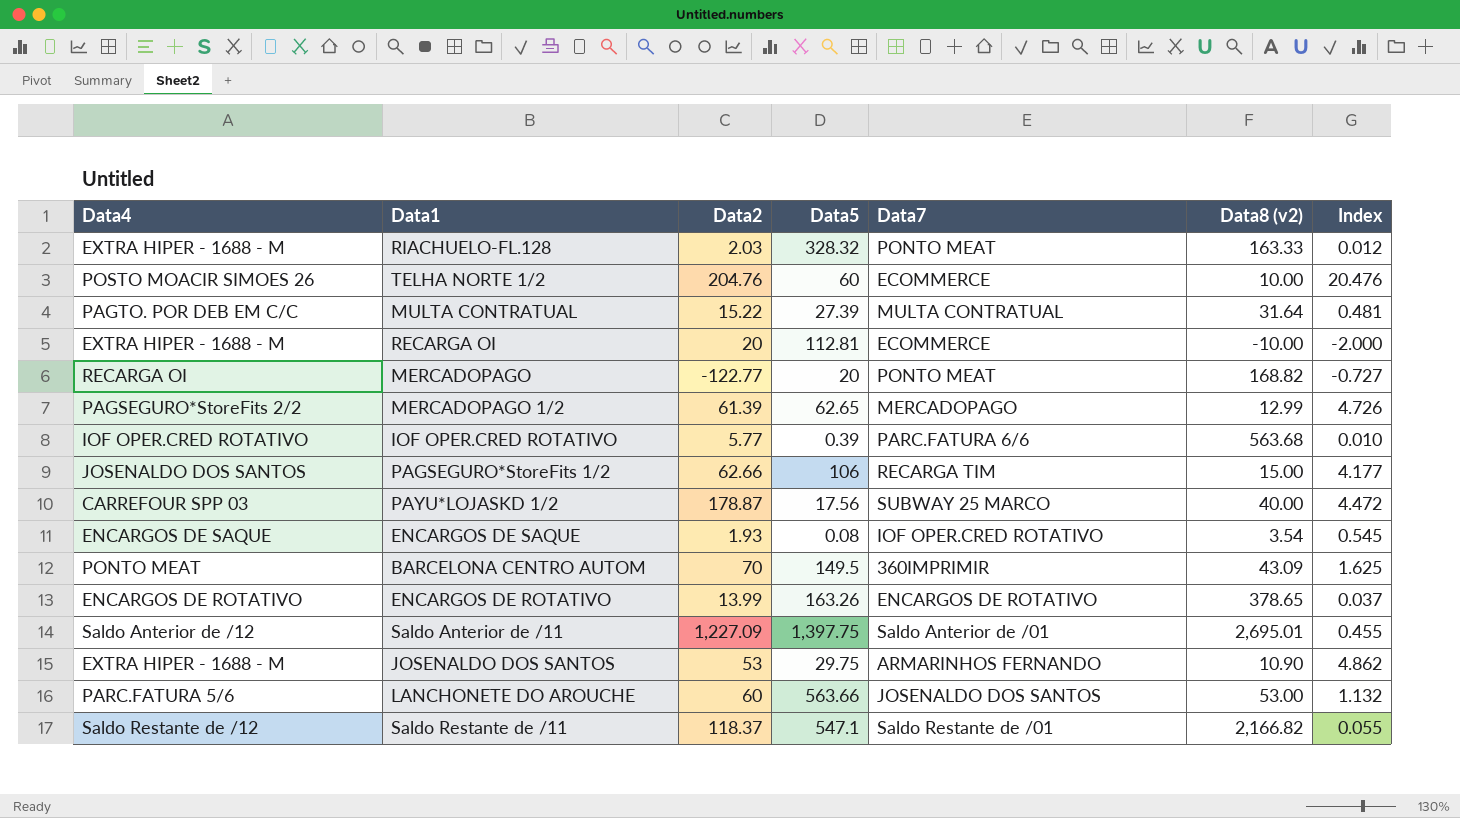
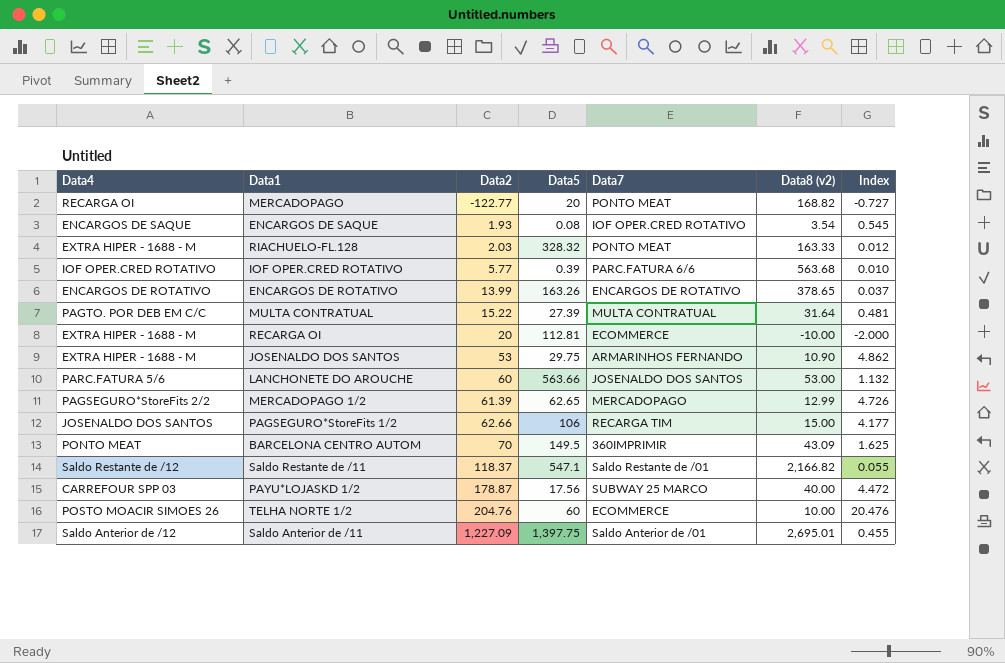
row order: none -> Data2 ascending

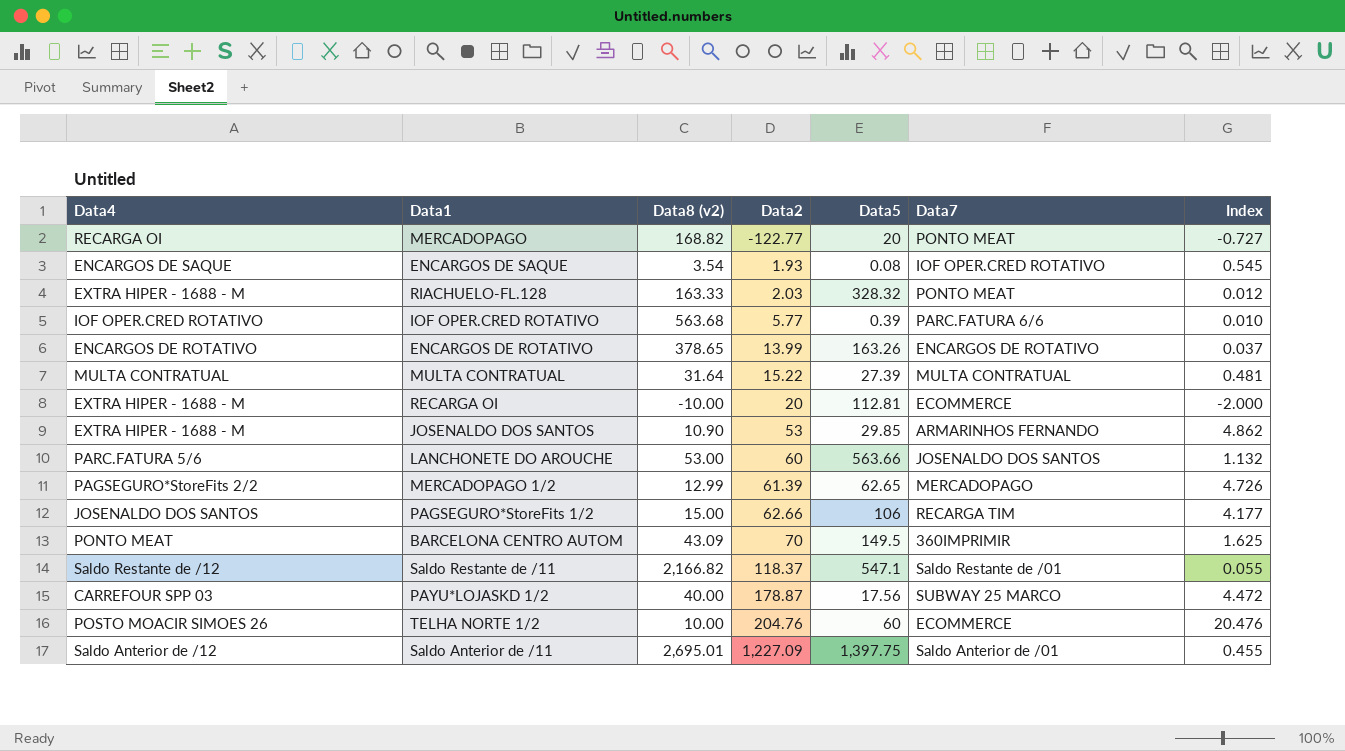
column Data8 (v2) | position: 6 -> 3
MULTA CONTRATUAL | Data4: PAGTO. POR DEB EM C/C -> MULTA CONTRATUAL
JOSENALDO DOS SANTOS | Data5: 29.75 -> 29.85

